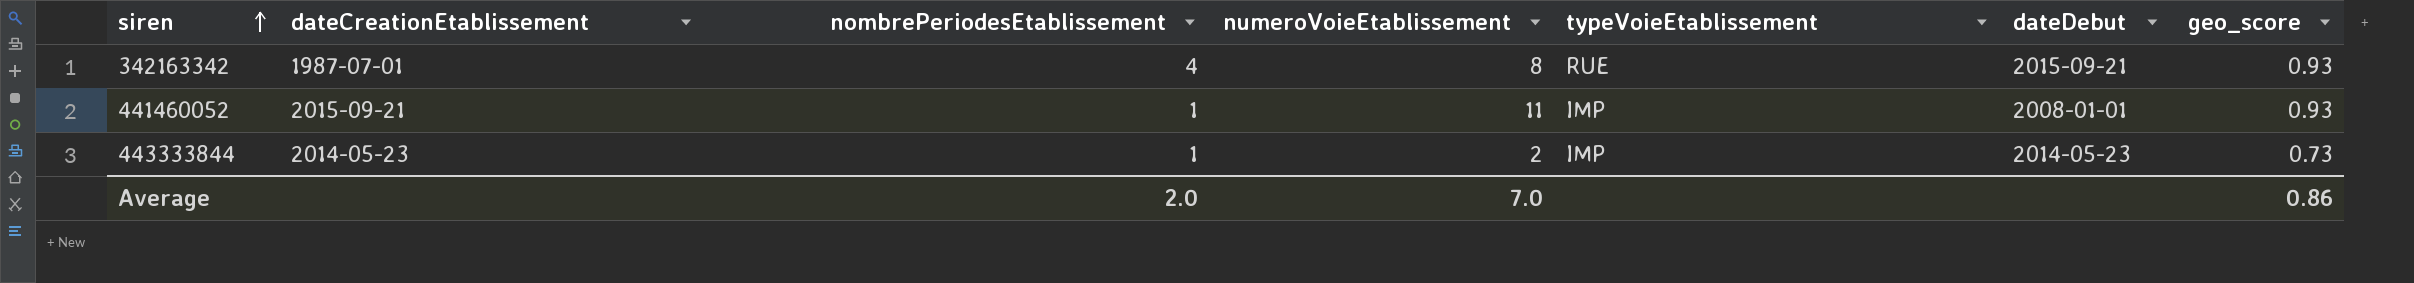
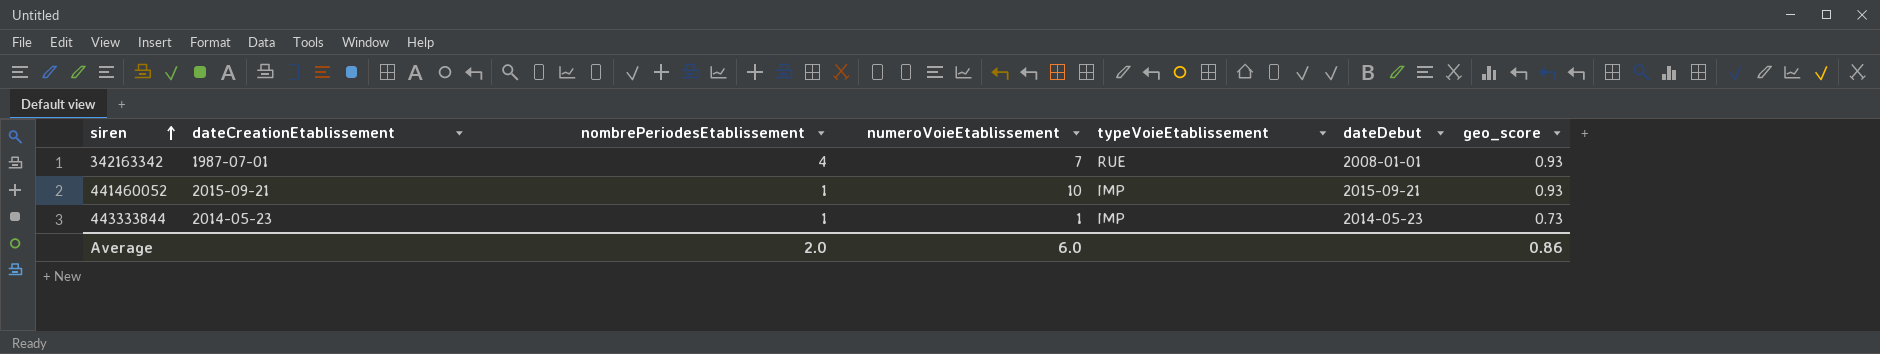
342163342 | numeroVoieEtablissement: 8 -> 7
342163342 | dateDebut: 2015-09-21 -> 2008-01-01
441460052 | numeroVoieEtablissement: 11 -> 10
441460052 | dateDebut: 2008-01-01 -> 2015-09-21
443333844 | numeroVoieEtablissement: 2 -> 1
Average | numeroVoieEtablissement: 7.0 -> 6.0

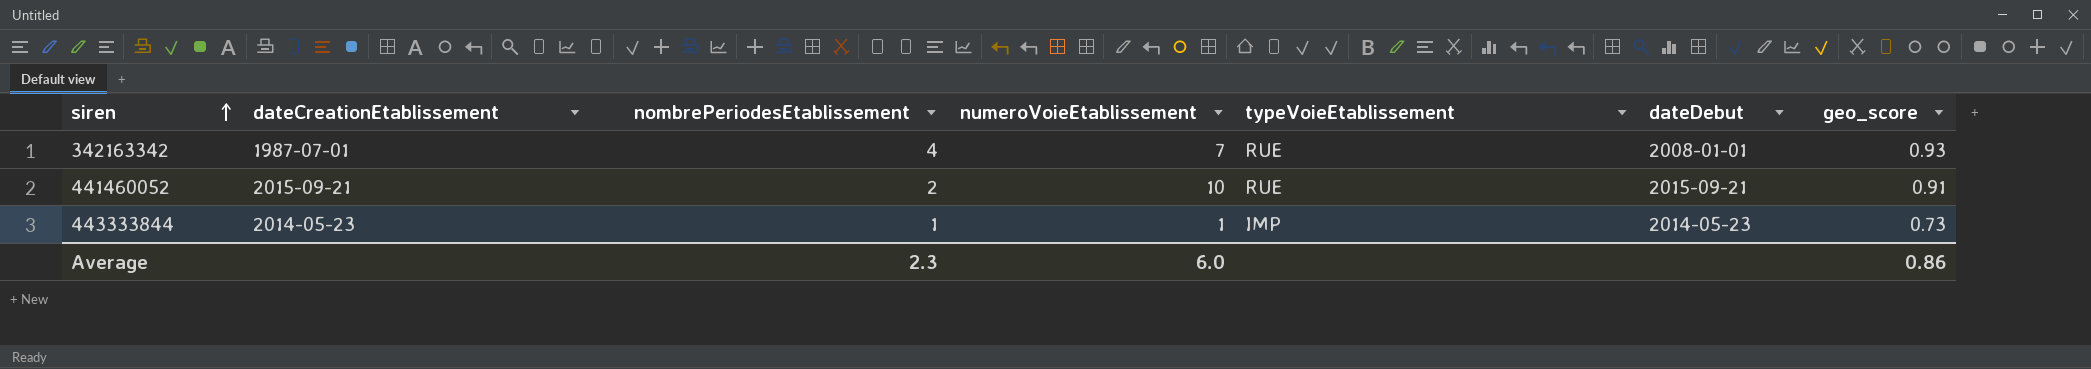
441460052 | nombrePeriodesEtablissement: 1 -> 2
441460052 | typeVoieEtablissement: IMP -> RUE
441460052 | geo_score: 0.93 -> 0.91
Average | nombrePeriodesEtablissement: 2.0 -> 2.3

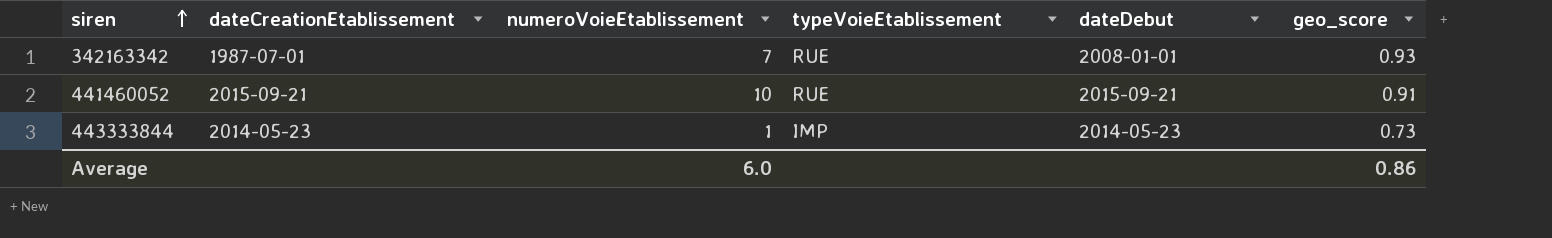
column nombrePeriodesEtablissement | position: 3 -> none

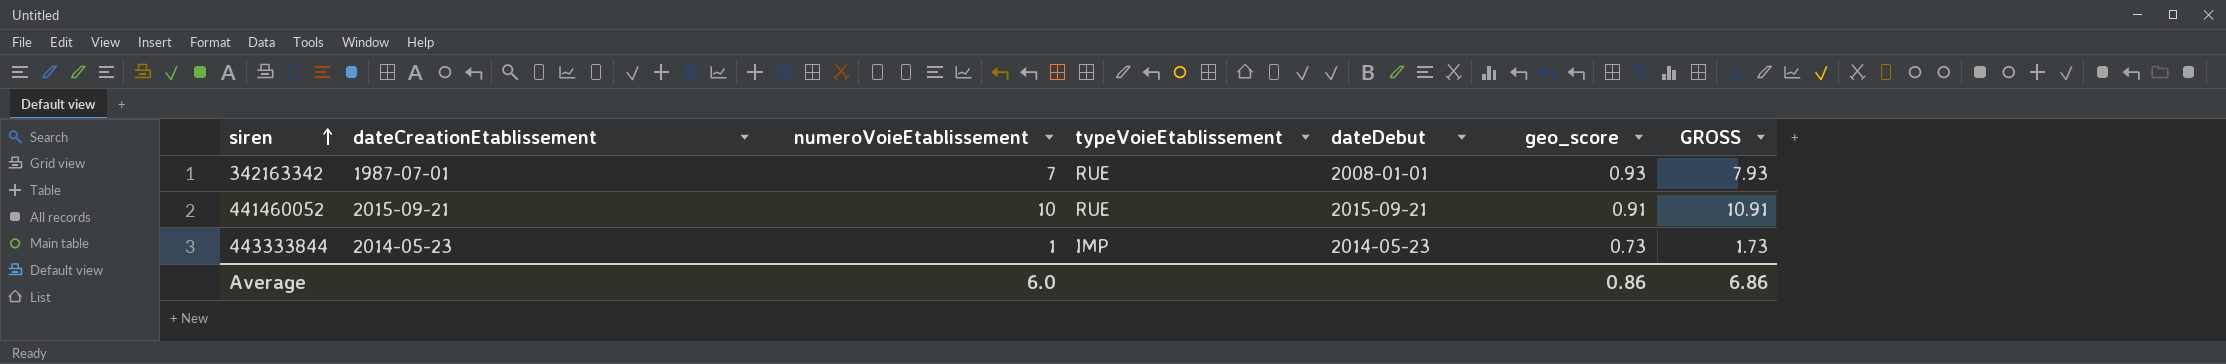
column GROSS | formula: none -> [numeroVoieEtablissement] + [geo_score]

